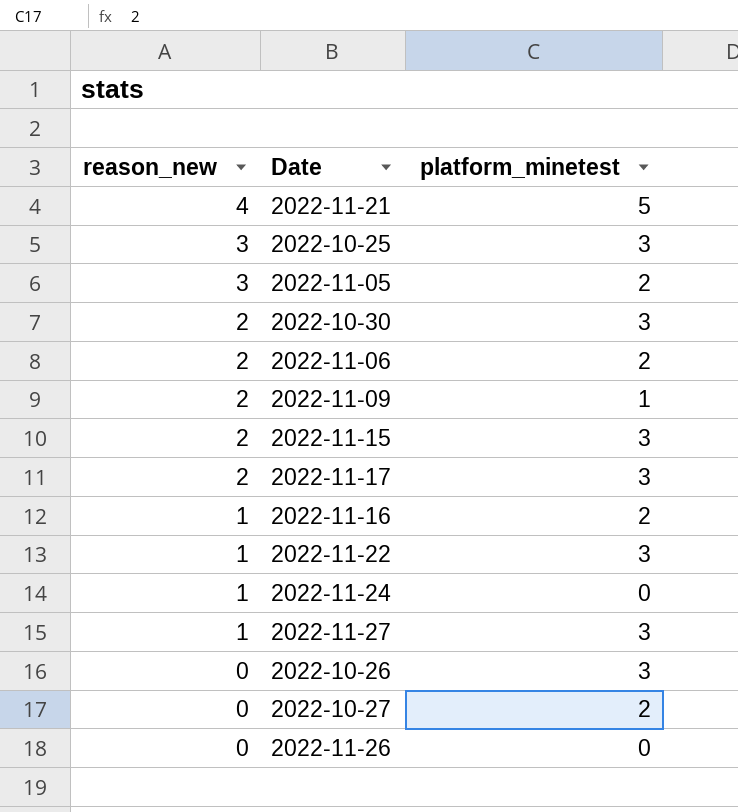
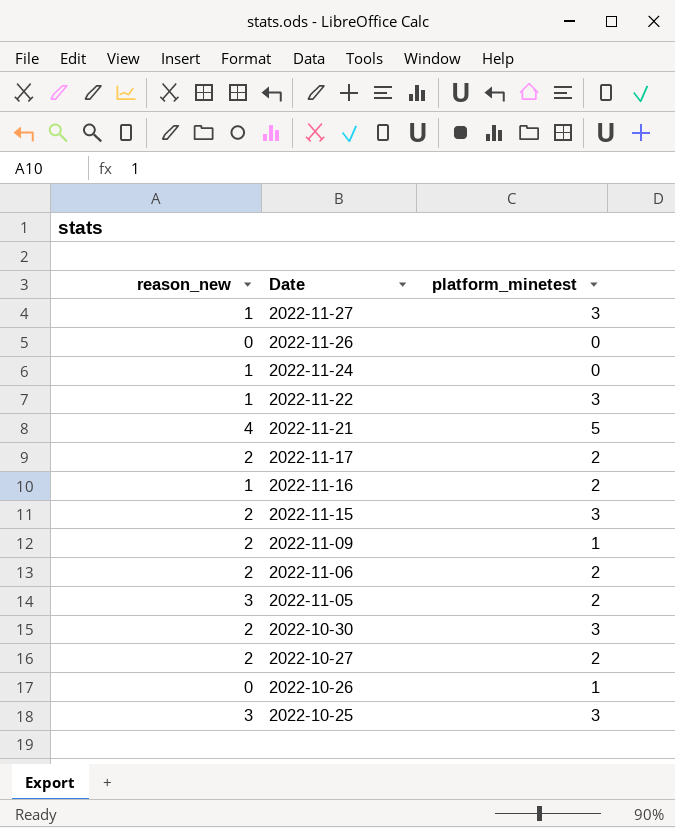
row order: reason_new descending -> Date descending
2022-11-17 | platform_minetest: 3 -> 2
2022-10-27 | reason_new: 0 -> 2
2022-10-26 | platform_minetest: 3 -> 1

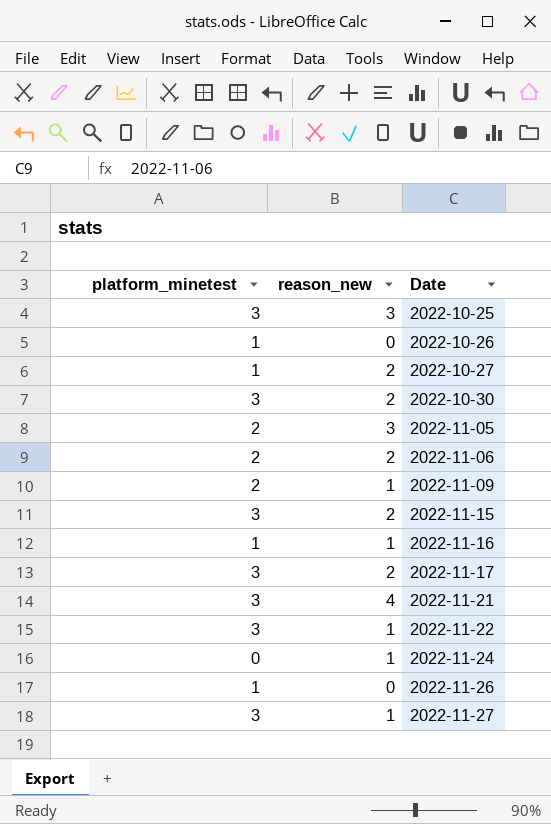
row order: Date descending -> Date ascending
column platform_minetest | position: 3 -> 1
2022-10-27 | platform_minetest: 2 -> 1
2022-11-09 | platform_minetest: 1 -> 2
2022-11-09 | reason_new: 2 -> 1
2022-11-16 | platform_minetest: 2 -> 1
2022-11-17 | platform_minetest: 2 -> 3
2022-11-21 | platform_minetest: 5 -> 3
2022-11-26 | platform_minetest: 0 -> 1

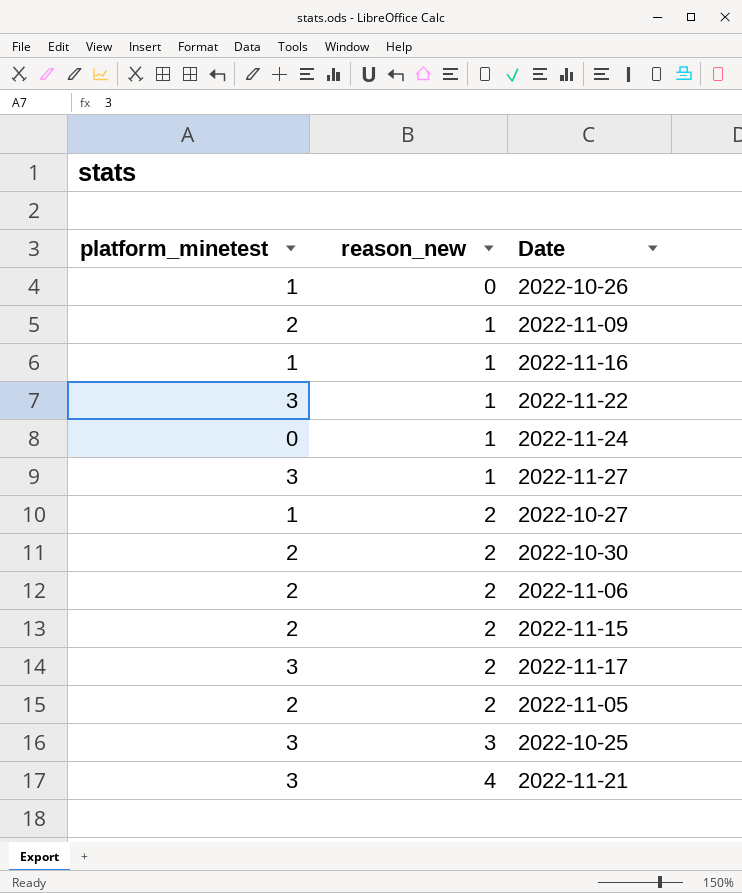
row order: Date ascending -> reason_new ascending
row 2022-11-26: 1 | 0 -> none
2022-10-30 | platform_minetest: 3 -> 2
2022-11-15 | platform_minetest: 3 -> 2
2022-11-05 | reason_new: 3 -> 2

